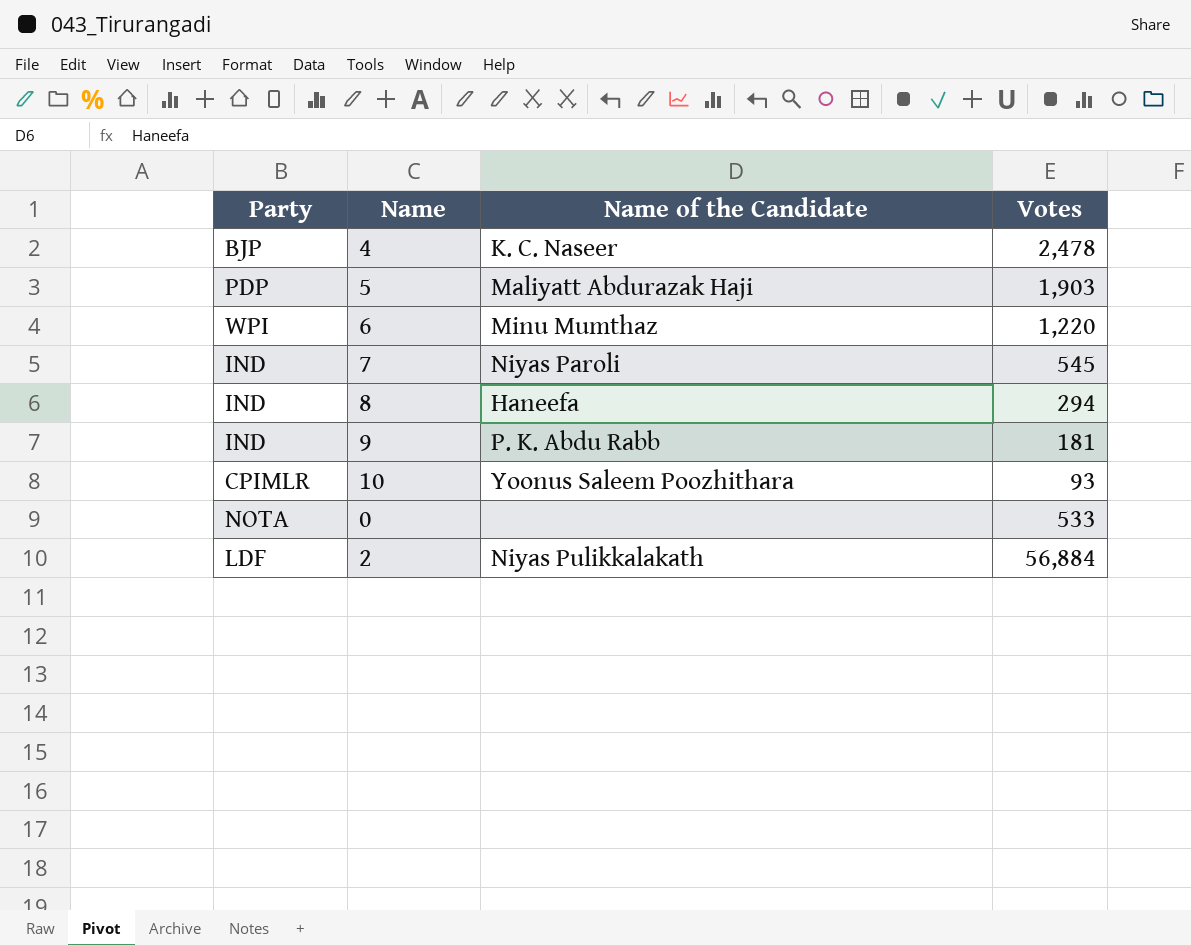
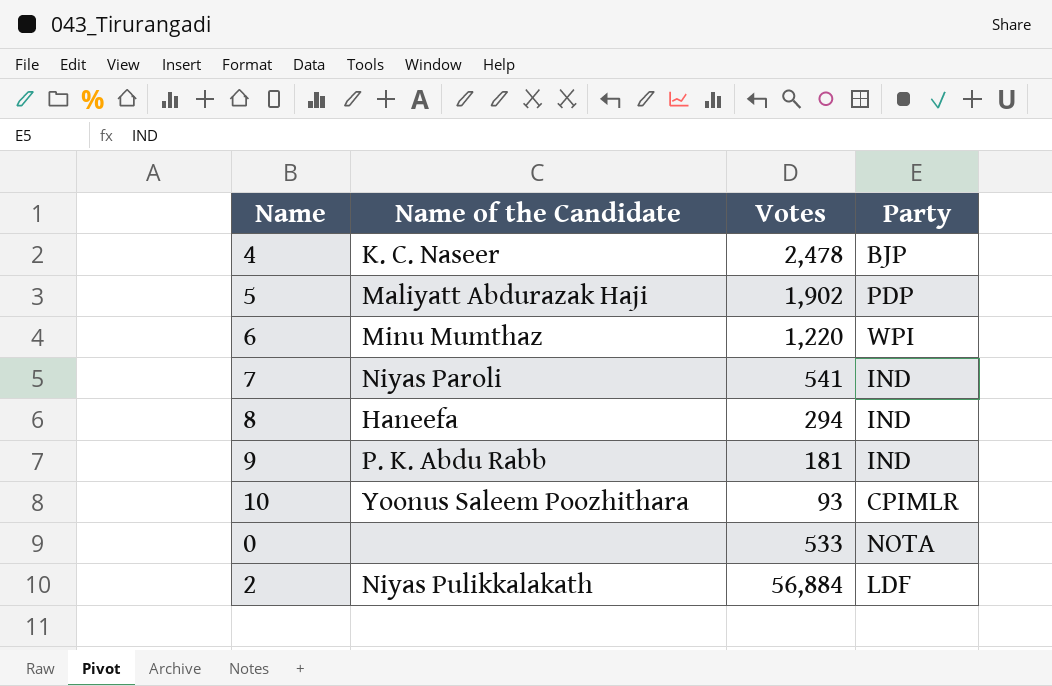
column Party | position: 1 -> 4
5 | Votes: 1,903 -> 1,902
7 | Votes: 545 -> 541

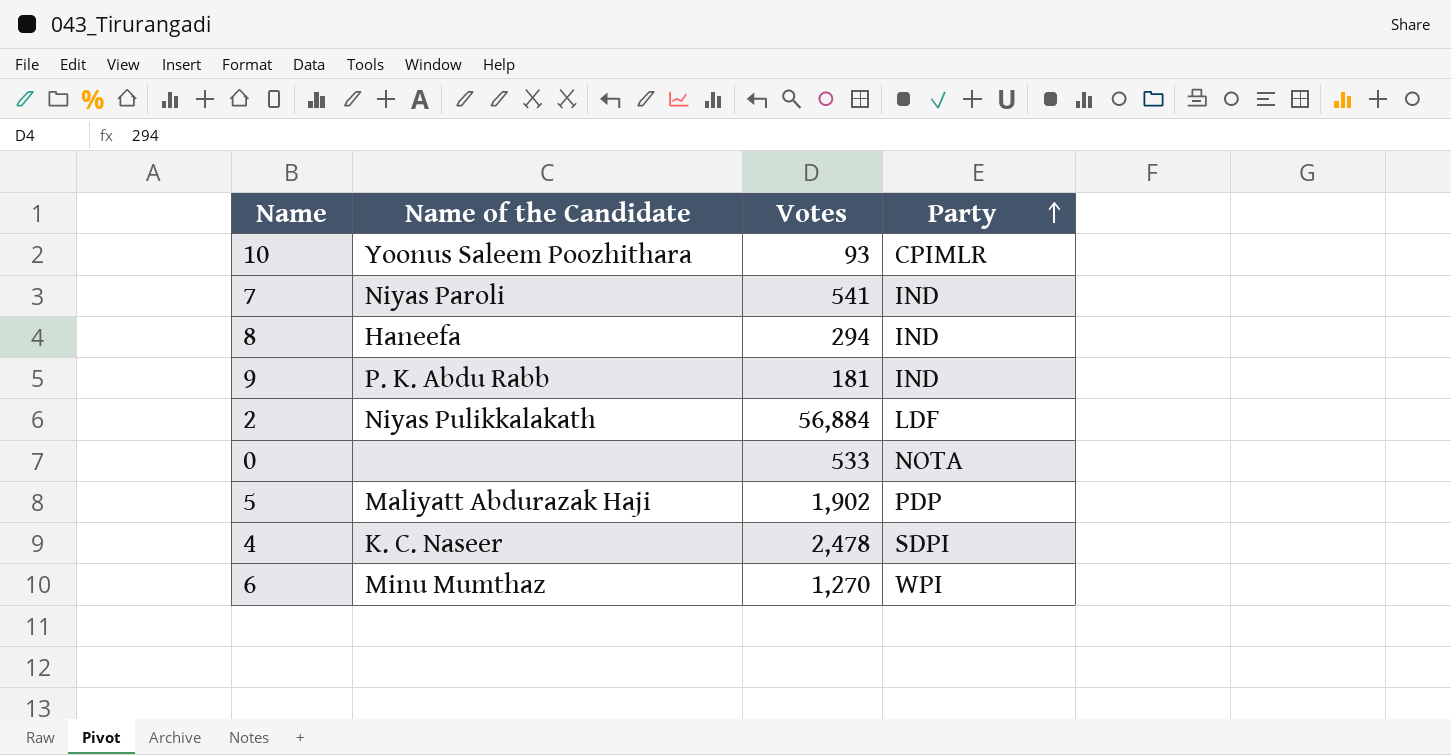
row order: none -> Party ascending
4 | Party: BJP -> SDPI
6 | Votes: 1,220 -> 1,270

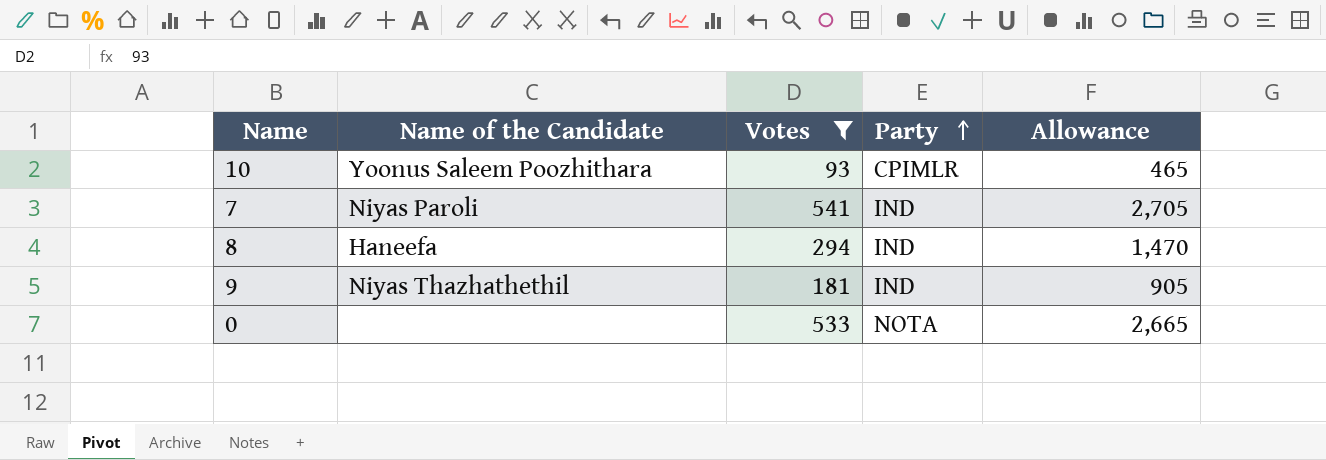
filter: none -> Votes <= 541
column Allowance | formula: none -> [Votes] * 5
9 | Name of the Candidate: P. K. Abdu Rabb -> Niyas Thazhathethil

